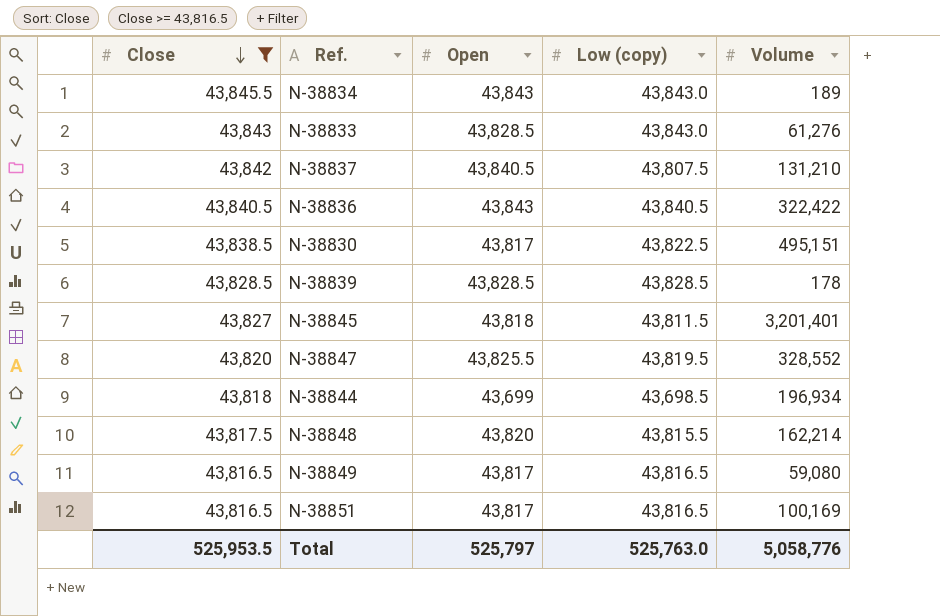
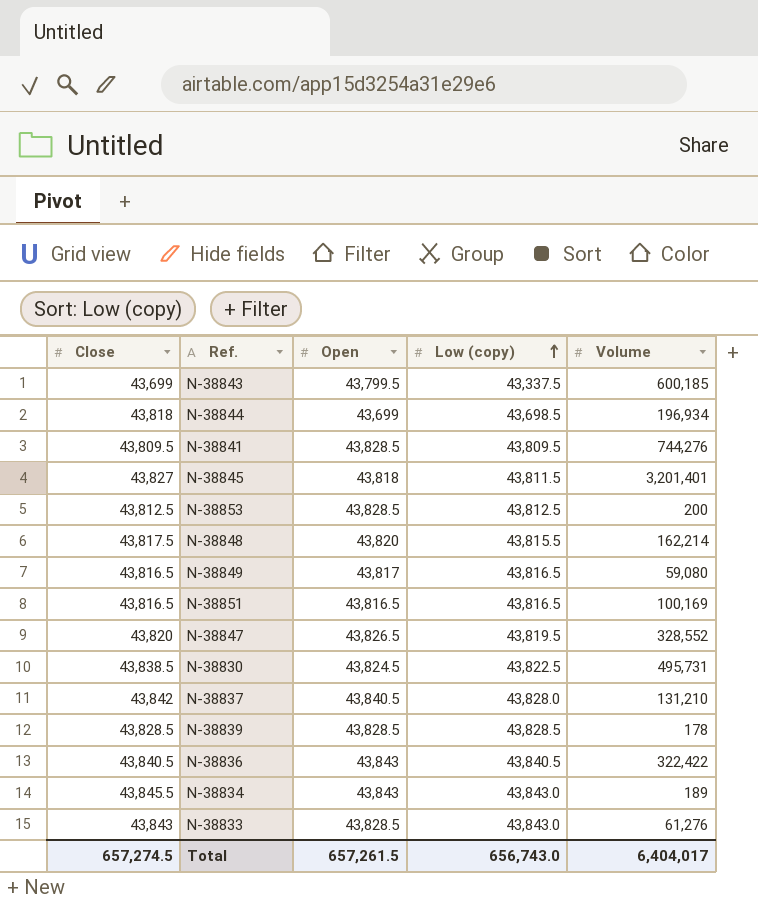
filter: Close >= 43,816.5 -> none
row order: Close descending -> Low (copy) ascending
N-38851 | Open: 43,817 -> 43,816.5
N-38847 | Open: 43,825.5 -> 43,826.5
N-38830 | Open: 43,817 -> 43,824.5
N-38830 | Volume: 495,151 -> 495,731
N-38837 | Low (copy): 43,807.5 -> 43,828.0
Total | Close: 525,953.5 -> 657,274.5
Total | Open: 525,797 -> 657,261.5
Total | Low (copy): 525,763.0 -> 656,743.0
Total | Volume: 5,058,776 -> 6,404,017

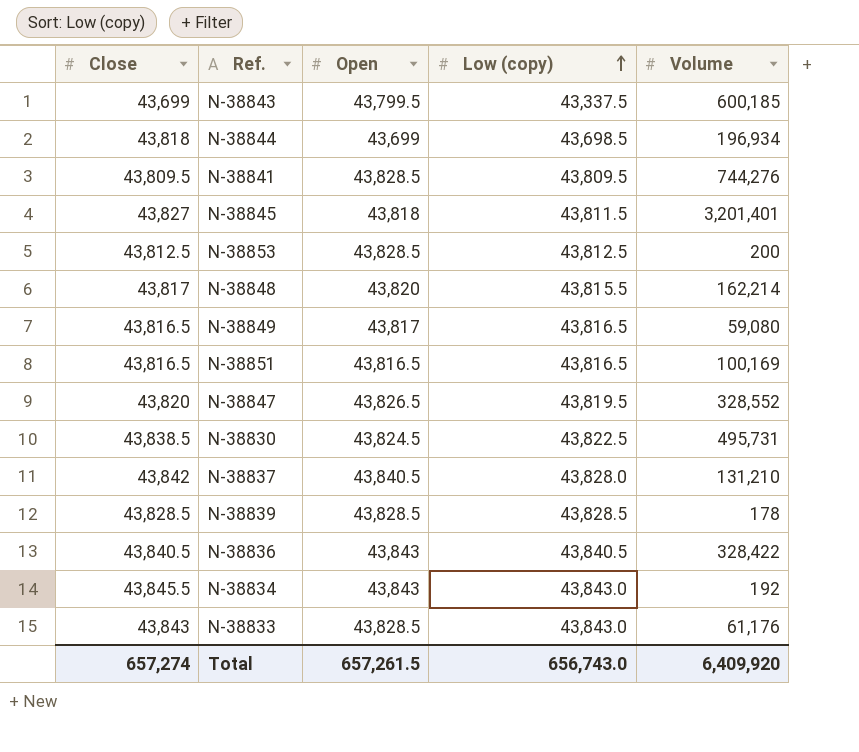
N-38848 | Close: 43,817.5 -> 43,817
N-38836 | Volume: 322,422 -> 328,422
N-38834 | Volume: 189 -> 192
N-38833 | Volume: 61,276 -> 61,176
Total | Close: 657,274.5 -> 657,274
Total | Volume: 6,404,017 -> 6,409,920

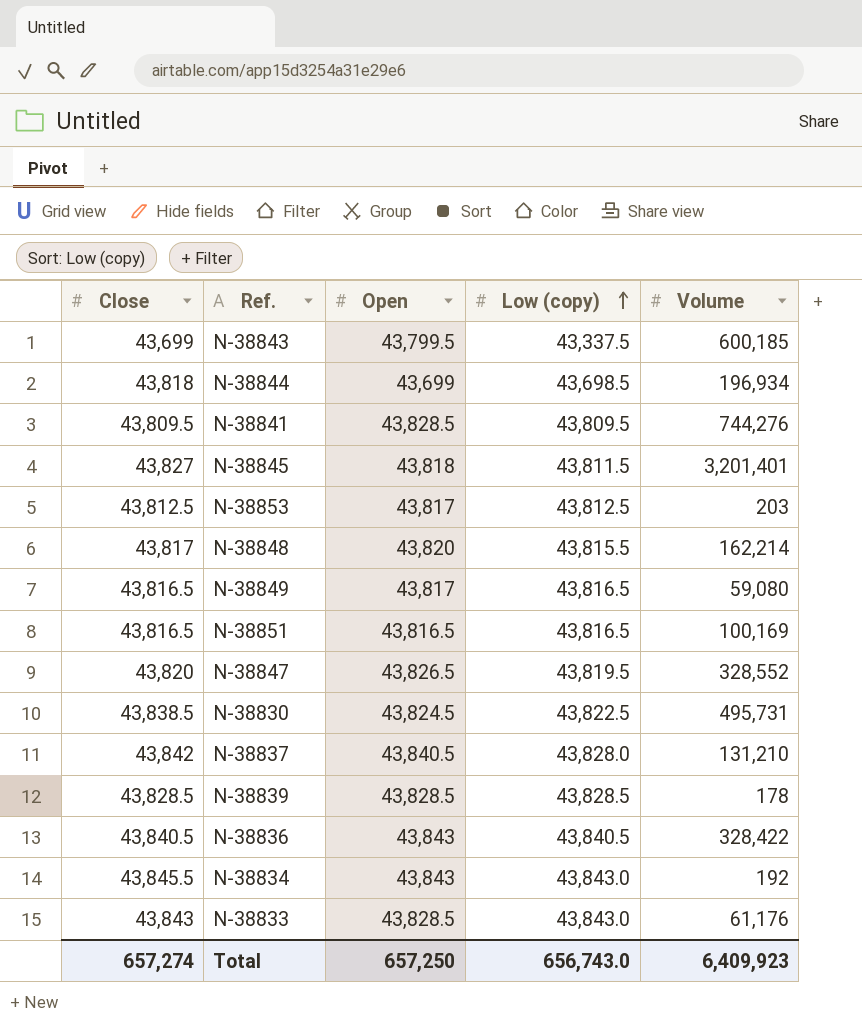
N-38853 | Open: 43,828.5 -> 43,817
N-38853 | Volume: 200 -> 203
Total | Open: 657,261.5 -> 657,250
Total | Volume: 6,409,920 -> 6,409,923

